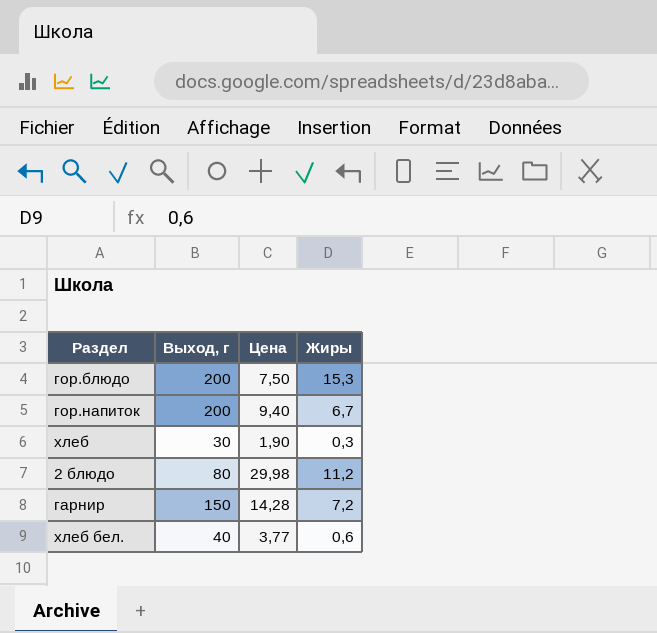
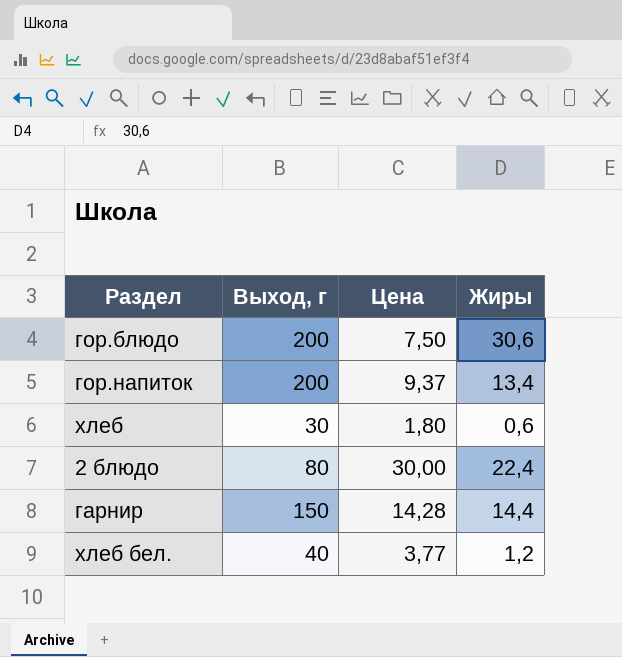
гор.блюдо | Жиры: 15,3 -> 30,6
гор.напиток | Цена: 9,40 -> 9,37
гор.напиток | Жиры: 6,7 -> 13,4
хлеб | Цена: 1,90 -> 1,80
хлеб | Жиры: 0,3 -> 0,6
2 блюдо | Цена: 29,98 -> 30,00
2 блюдо | Жиры: 11,2 -> 22,4
гарнир | Жиры: 7,2 -> 14,4
хлеб бел. | Жиры: 0,6 -> 1,2

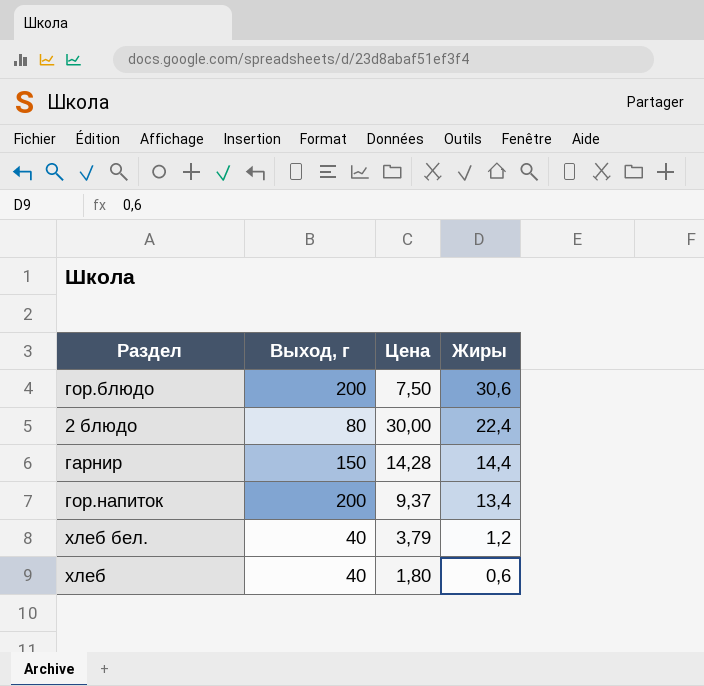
row order: none -> Жиры descending
хлеб бел. | Цена: 3,77 -> 3,79
хлеб | Выход, г: 30 -> 40

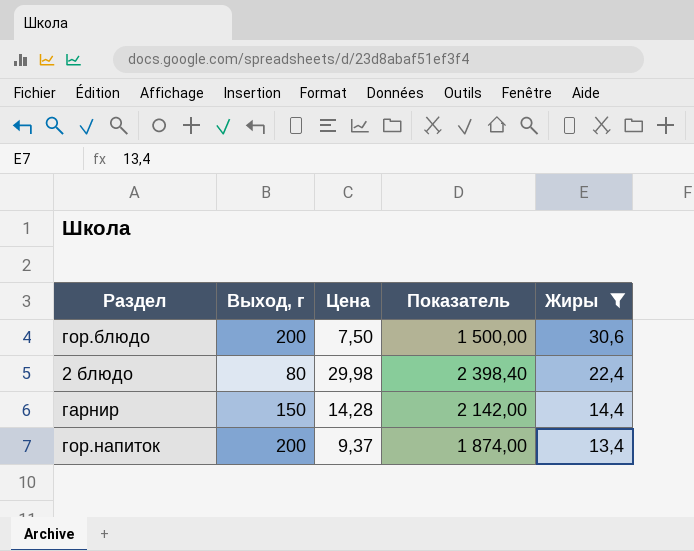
filter: none -> Жиры >= 13,4
column Показатель | formula: none -> [Выход, г] * [Цена]
2 блюдо | Цена: 30,00 -> 29,98

